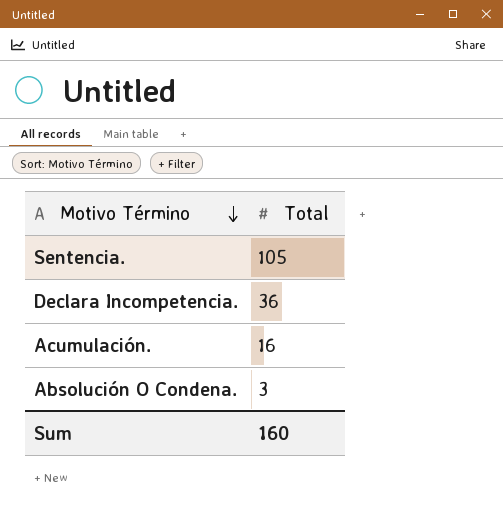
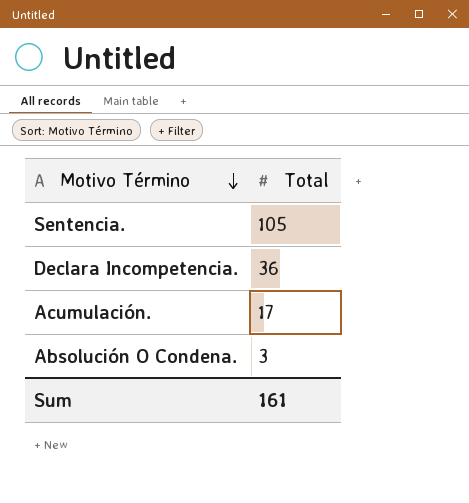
Acumulación. | Total: 16 -> 17
Sum | Total: 160 -> 161

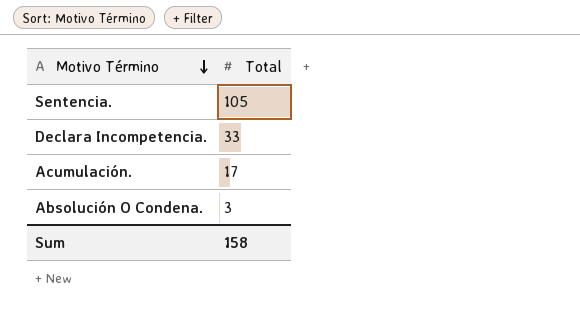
Declara Incompetencia. | Total: 36 -> 33
Sum | Total: 161 -> 158

